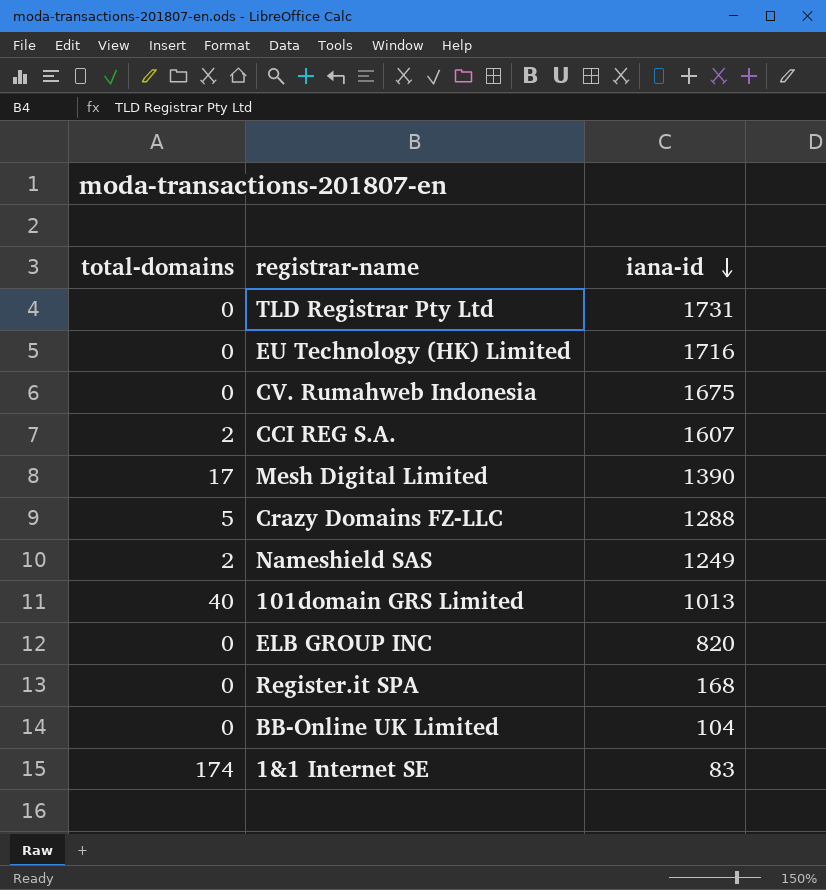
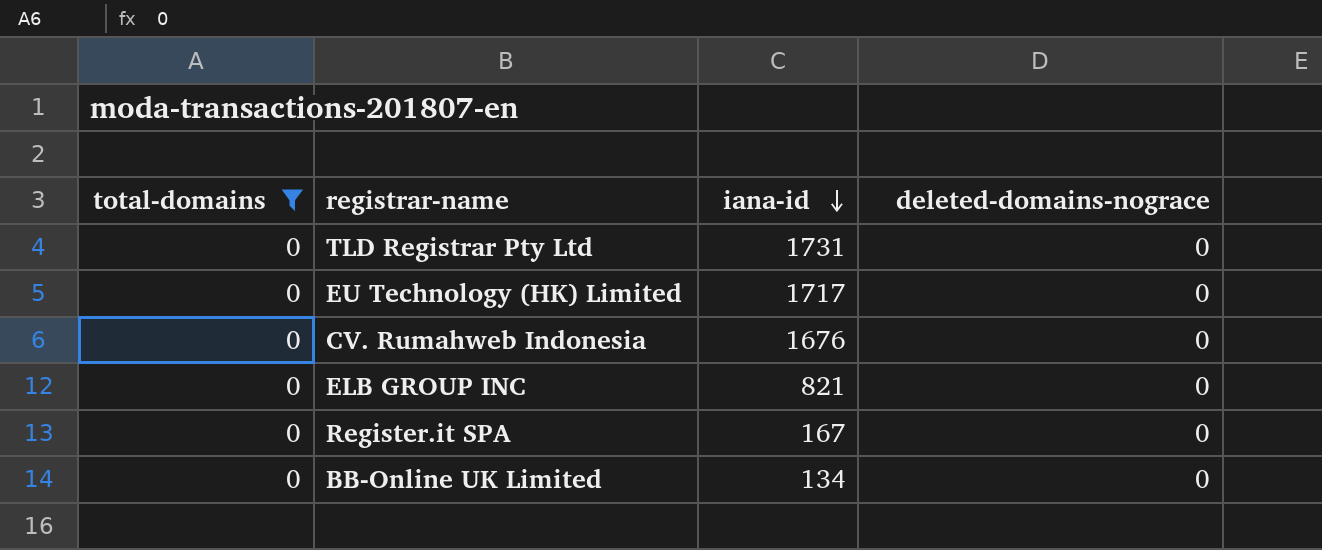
filter: none -> total-domains = 0
column deleted-domains-nograce | position: none -> 4
EU Technology (HK) Limited | iana-id: 1716 -> 1717
CV. Rumahweb Indonesia | iana-id: 1675 -> 1676
ELB GROUP INC | iana-id: 820 -> 821
Register.it SPA | iana-id: 168 -> 167
BB-Online UK Limited | iana-id: 104 -> 134

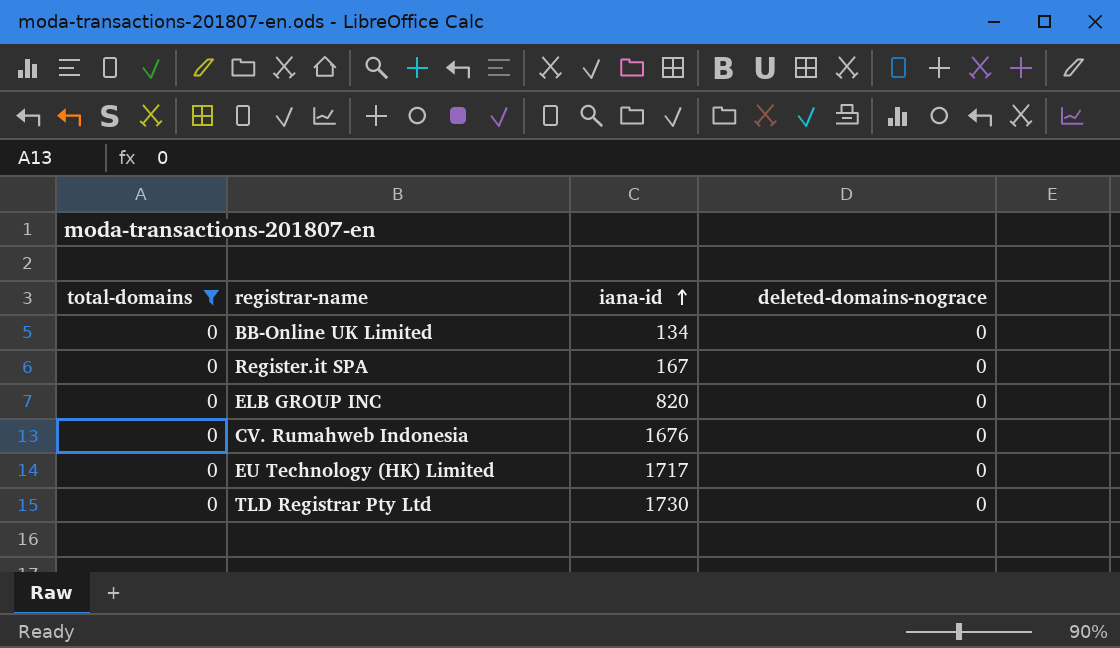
row order: iana-id descending -> iana-id ascending
ELB GROUP INC | iana-id: 821 -> 820
TLD Registrar Pty Ltd | iana-id: 1731 -> 1730

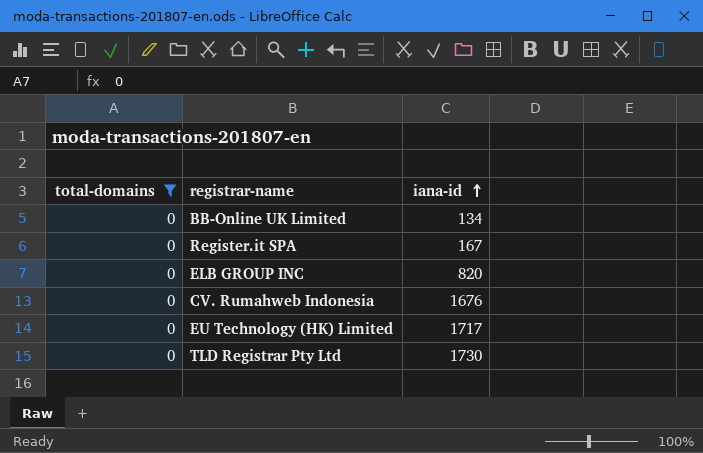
column deleted-domains-nograce | position: 4 -> none

